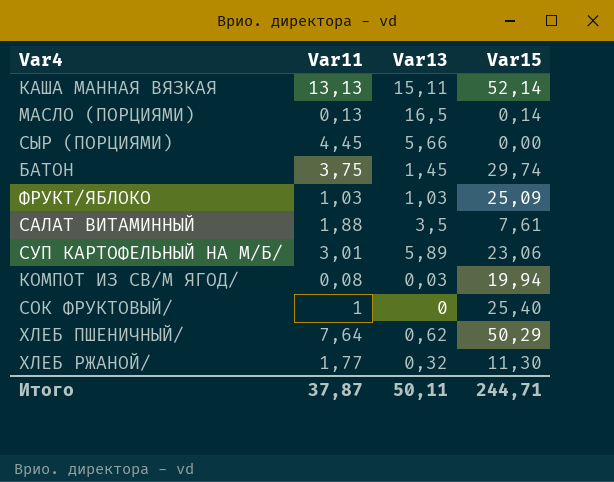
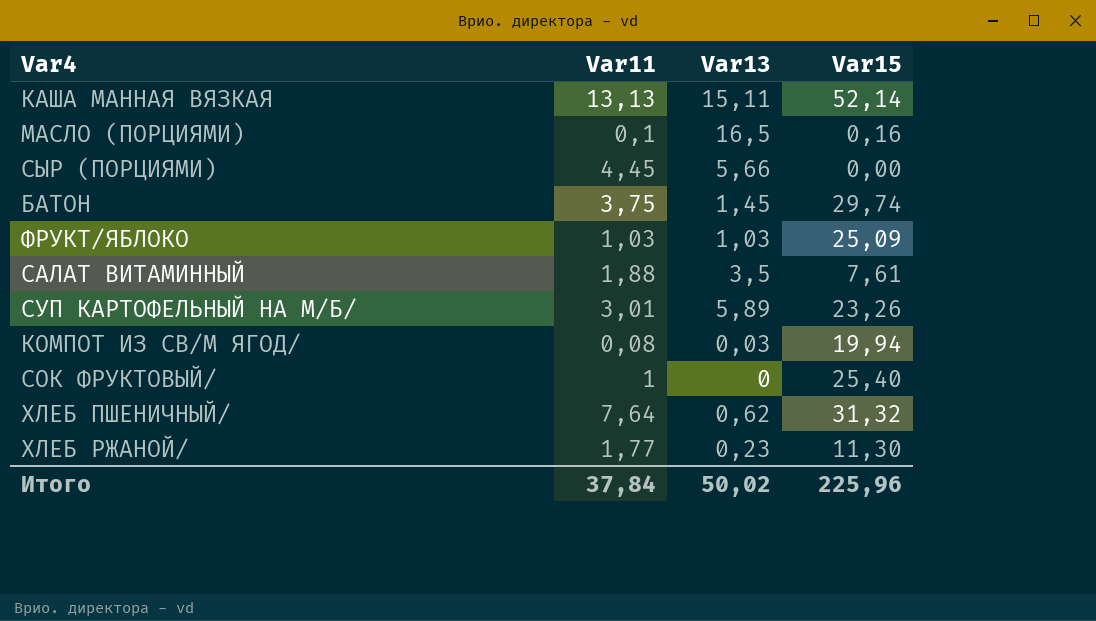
МАСЛО (ПОРЦИЯМИ) | Var11: 0,13 -> 0,1
МАСЛО (ПОРЦИЯМИ) | Var15: 0,14 -> 0,16
СУП КАРТОФЕЛЬНЫЙ НА М/Б/ | Var15: 23,06 -> 23,26
ХЛЕБ ПШЕНИЧНЫЙ/ | Var15: 50,29 -> 31,32
ХЛЕБ РЖАНОЙ/ | Var13: 0,32 -> 0,23
Итого | Var11: 37,87 -> 37,84
Итого | Var13: 50,11 -> 50,02
Итого | Var15: 244,71 -> 225,96

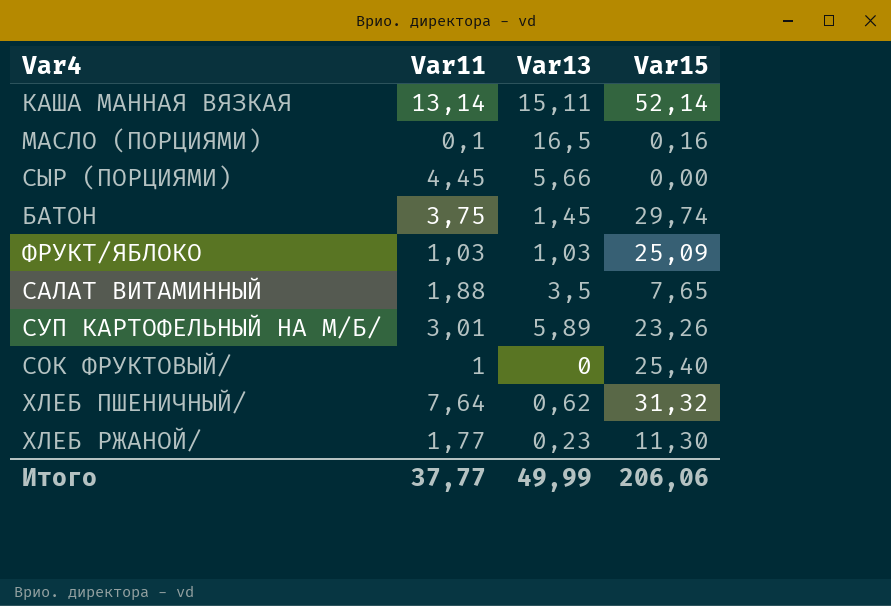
row КОМПОТ ИЗ СВ/М ЯГОД/: 0,08 | 0,03 | 19,94 -> none
КАША МАННАЯ ВЯЗКАЯ | Var11: 13,13 -> 13,14
САЛАТ ВИТАМИННЫЙ | Var15: 7,61 -> 7,65
Итого | Var11: 37,84 -> 37,77
Итого | Var13: 50,02 -> 49,99
Итого | Var15: 225,96 -> 206,06

